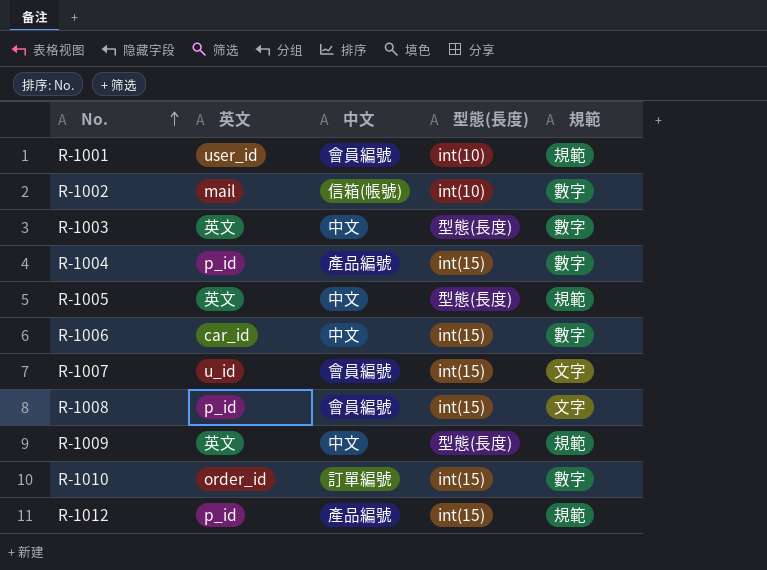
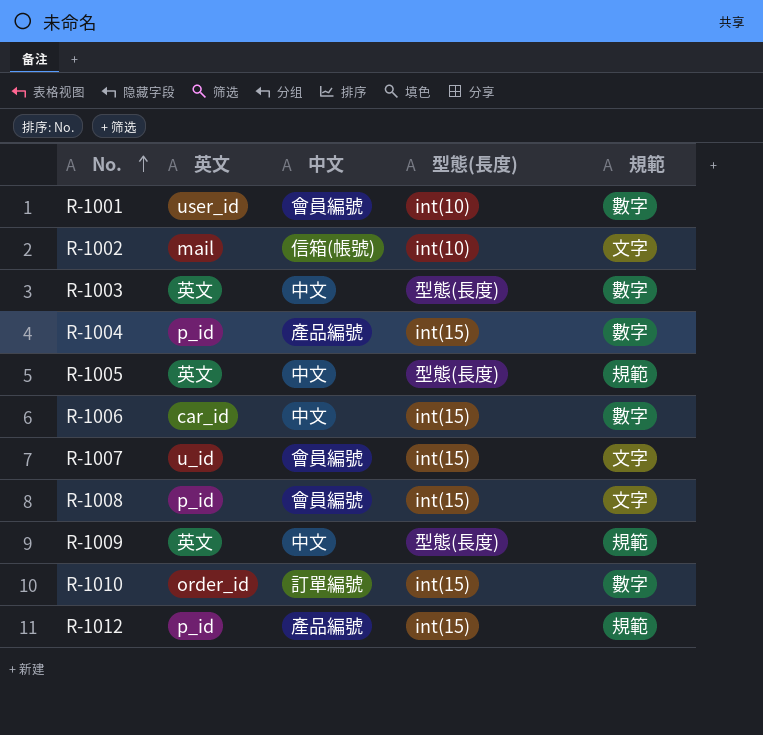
R-1001 | 規範: 規範 -> 數字
R-1002 | 規範: 數字 -> 文字

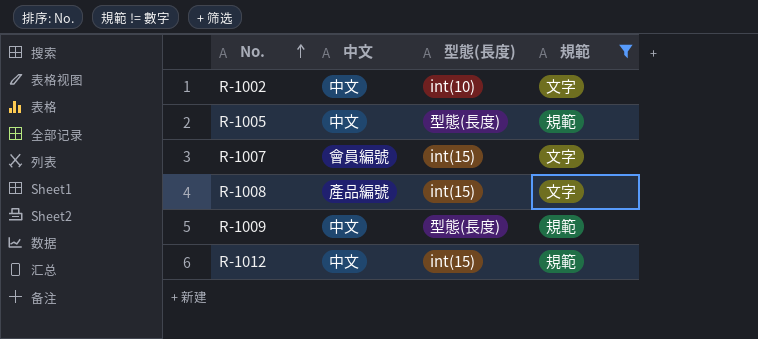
filter: none -> 規範 != 數字
column 英文 | position: 2 -> none
R-1002 | 中文: 信箱(帳號) -> 中文
R-1008 | 中文: 會員編號 -> 產品編號
R-1012 | 中文: 產品編號 -> 中文

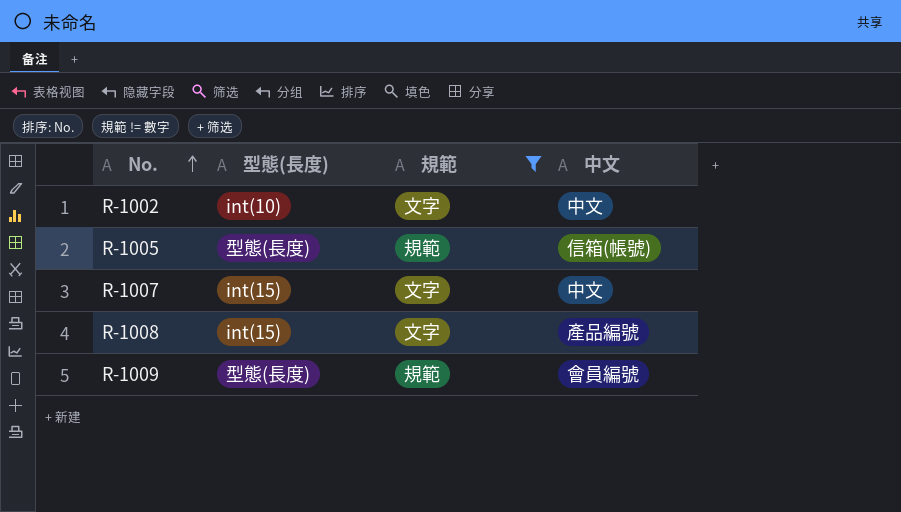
column 中文 | position: 2 -> 4
row R-1012: 中文 | int(15) | 規範 -> none
R-1005 | 中文: 中文 -> 信箱(帳號)
R-1007 | 中文: 會員編號 -> 中文
R-1009 | 中文: 中文 -> 會員編號

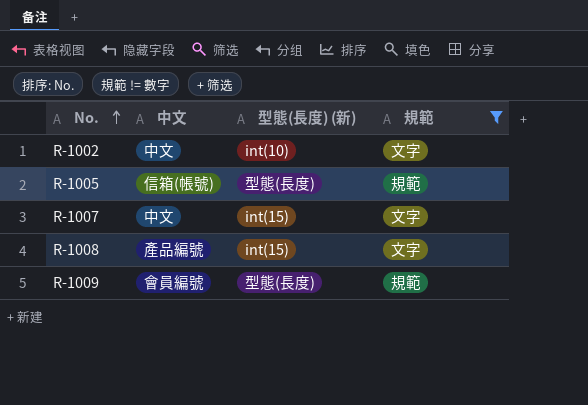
column 中文 | position: 4 -> 2
column name: 型態(長度) -> 型態(長度) (新)

